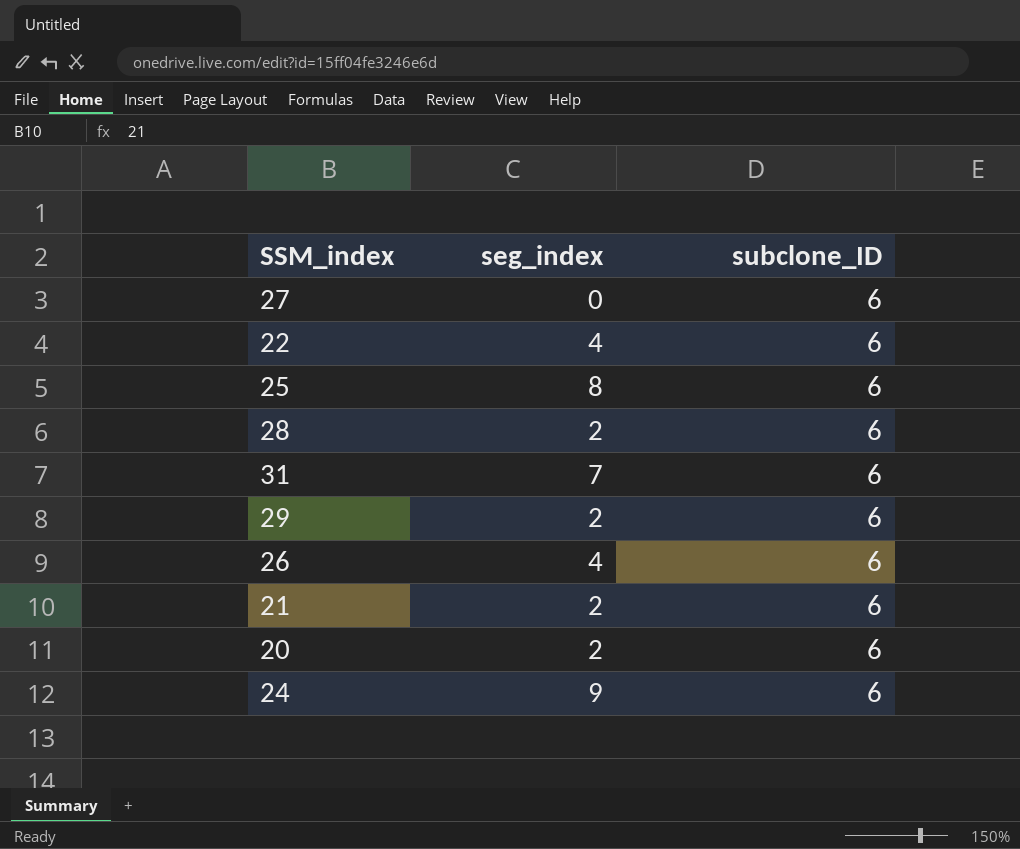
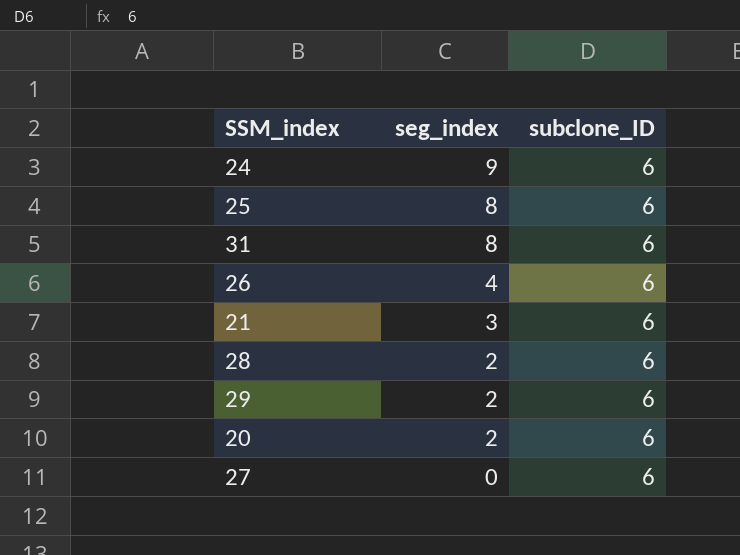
row order: none -> seg_index descending
row 22: 4 | 6 -> none
31 | seg_index: 7 -> 8
21 | seg_index: 2 -> 3

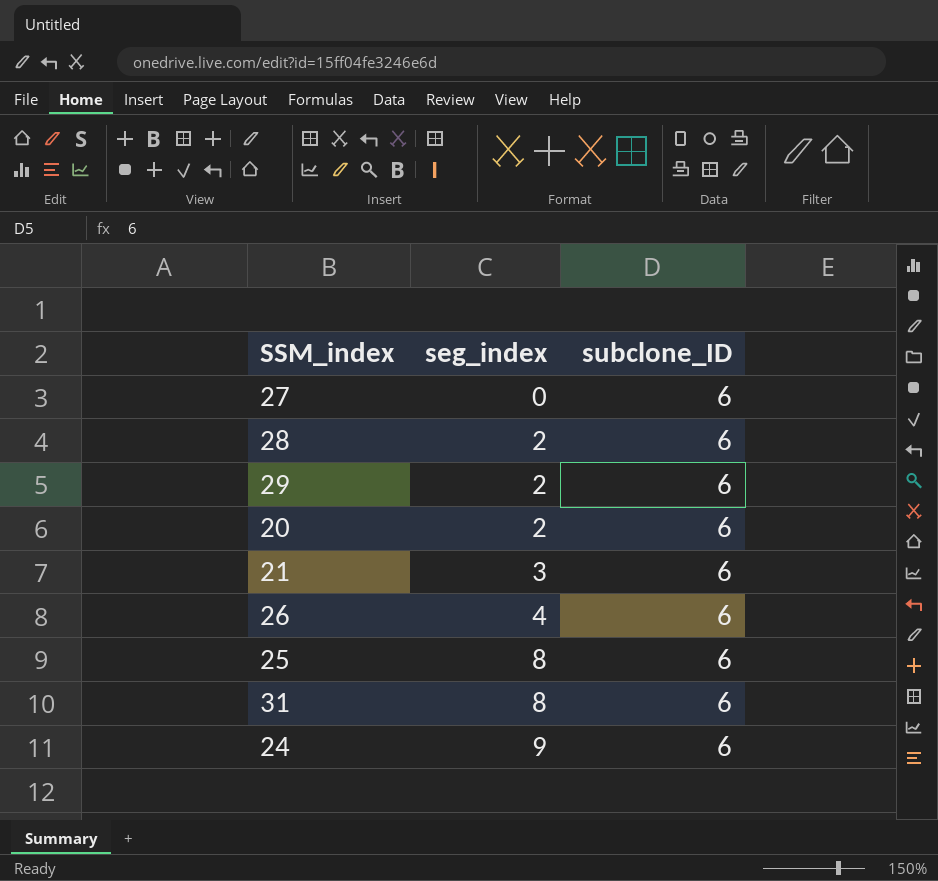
row order: seg_index descending -> seg_index ascending

